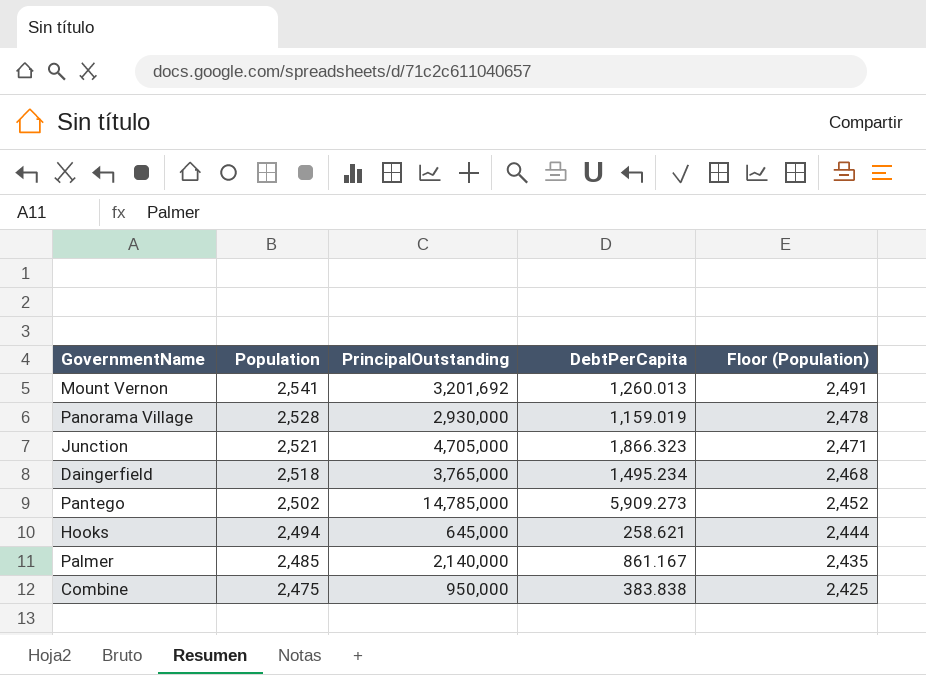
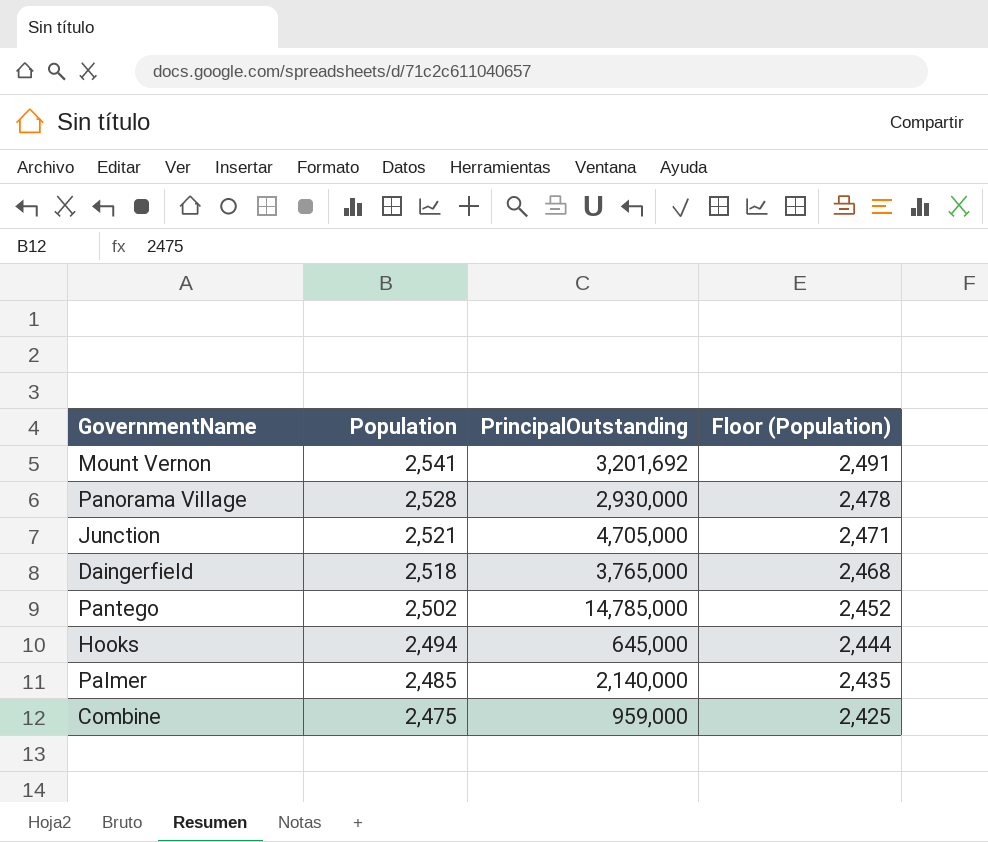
column DebtPerCapita | formula: [PrincipalOutstanding] / [Population] -> none
Combine | PrincipalOutstanding: 950,000 -> 959,000

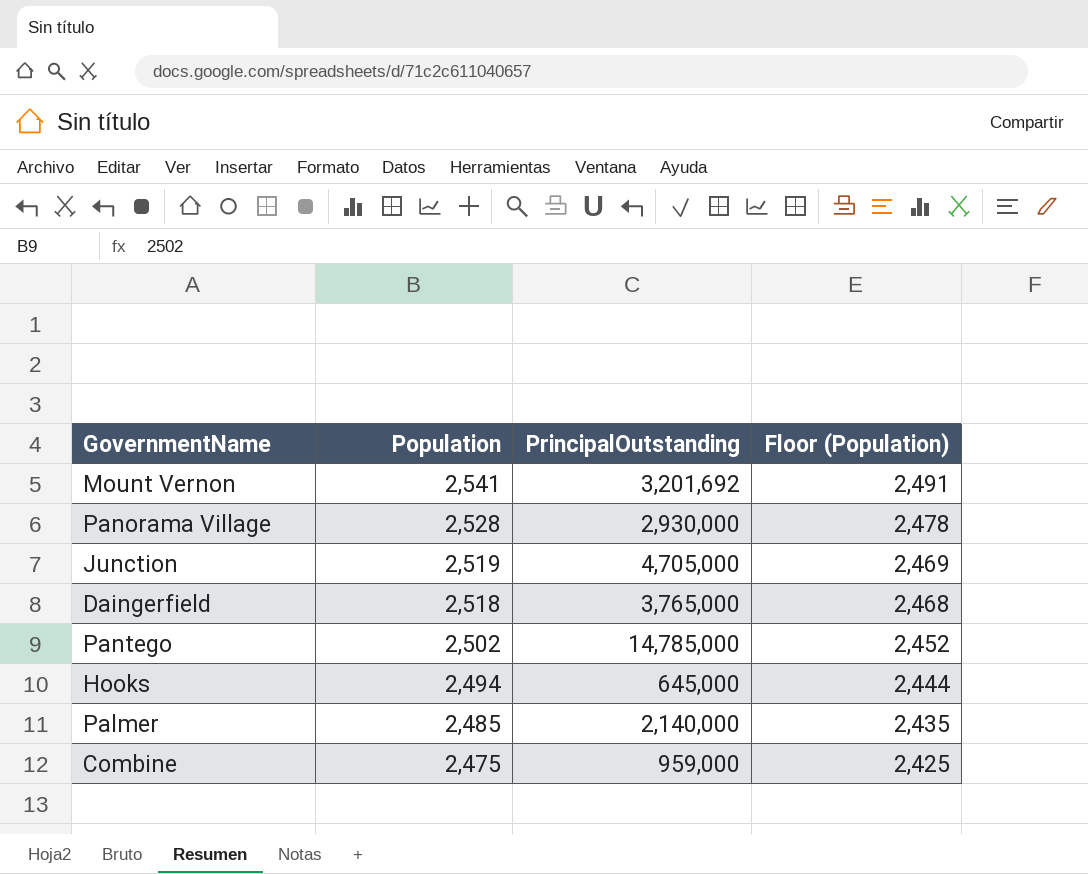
Junction | Population: 2,521 -> 2,519
Junction | Floor (Population): 2,471 -> 2,469

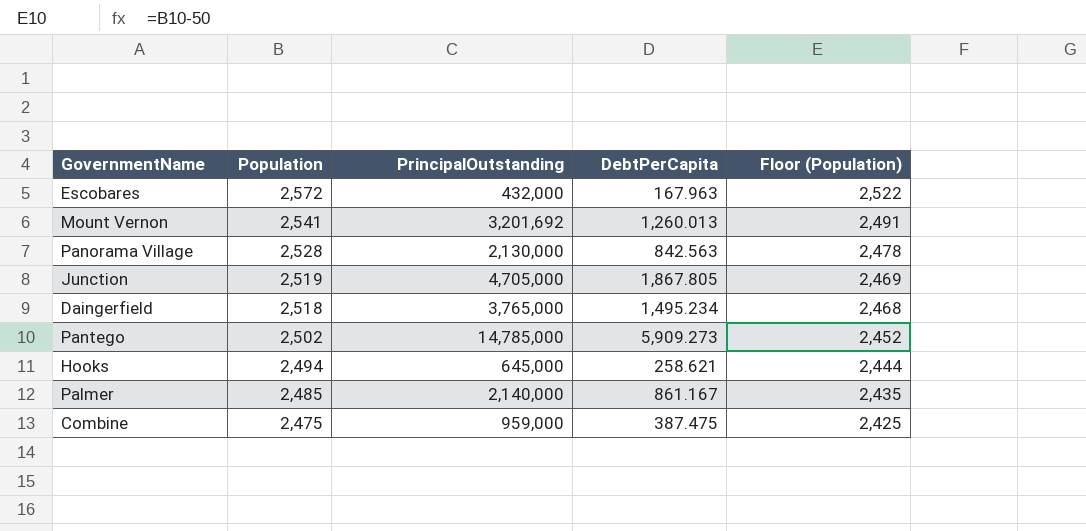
column DebtPerCapita | formula: none -> [PrincipalOutstanding] / [Population]
row Escobares: none -> 2,572 | 432,000 | 167.963 | 2,522
Panorama Village | PrincipalOutstanding: 2,930,000 -> 2,130,000

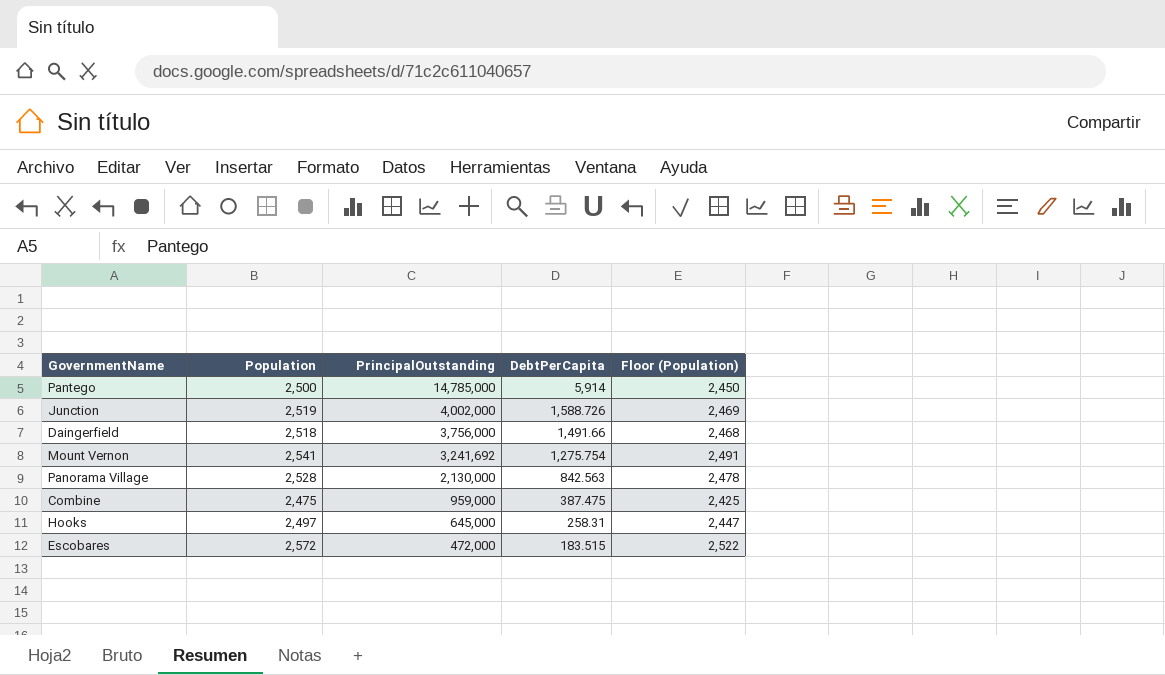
row order: Population descending -> PrincipalOutstanding descending
row Palmer: 2,485 | 2,140,000 | 861.167 | 2,435 -> none
Pantego | Population: 2,502 -> 2,500
Pantego | DebtPerCapita: 5,909.273 -> 5,914
Pantego | Floor (Population): 2,452 -> 2,450
Junction | PrincipalOutstanding: 4,705,000 -> 4,002,000
Junction | DebtPerCapita: 1,867.805 -> 1,588.726
Daingerfield | PrincipalOutstanding: 3,765,000 -> 3,756,000
Daingerfield | DebtPerCapita: 1,495.234 -> 1,491.66
Mount Vernon | PrincipalOutstanding: 3,201,692 -> 3,241,692
Mount Vernon | DebtPerCapita: 1,260.013 -> 1,275.754
Hooks | Population: 2,494 -> 2,497
Hooks | DebtPerCapita: 258.621 -> 258.31
Hooks | Floor (Population): 2,444 -> 2,447
Escobares | PrincipalOutstanding: 432,000 -> 472,000
Escobares | DebtPerCapita: 167.963 -> 183.515

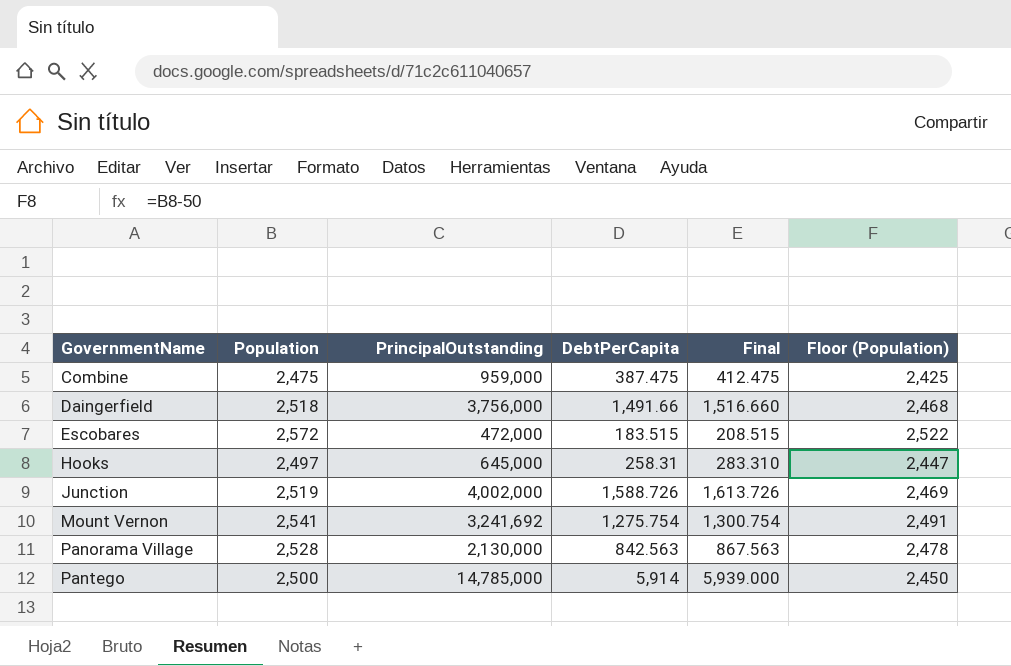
row order: PrincipalOutstanding descending -> GovernmentName ascending
column Final | formula: none -> [DebtPerCapita] + 25

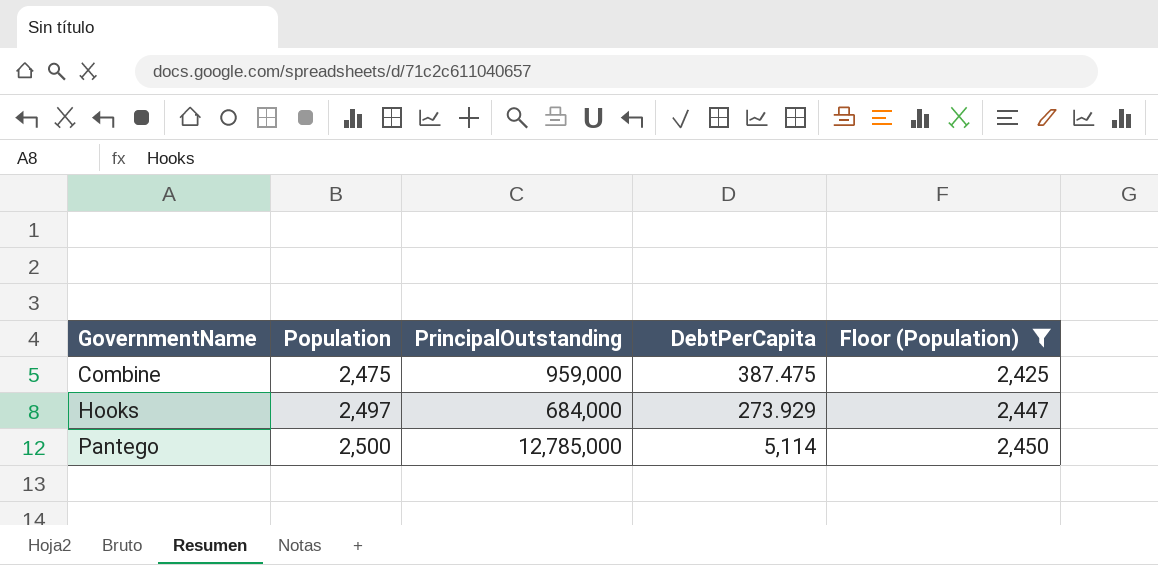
filter: none -> Floor (Population) <= 2,450
column Final | formula: [DebtPerCapita] + 25 -> none
Hooks | PrincipalOutstanding: 645,000 -> 684,000
Hooks | DebtPerCapita: 258.31 -> 273.929
Pantego | PrincipalOutstanding: 14,785,000 -> 12,785,000
Pantego | DebtPerCapita: 5,914 -> 5,114

